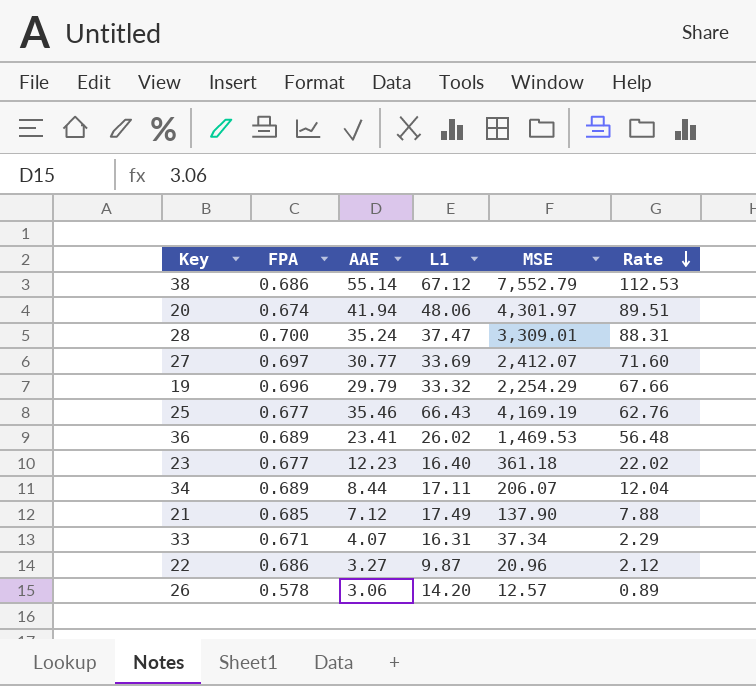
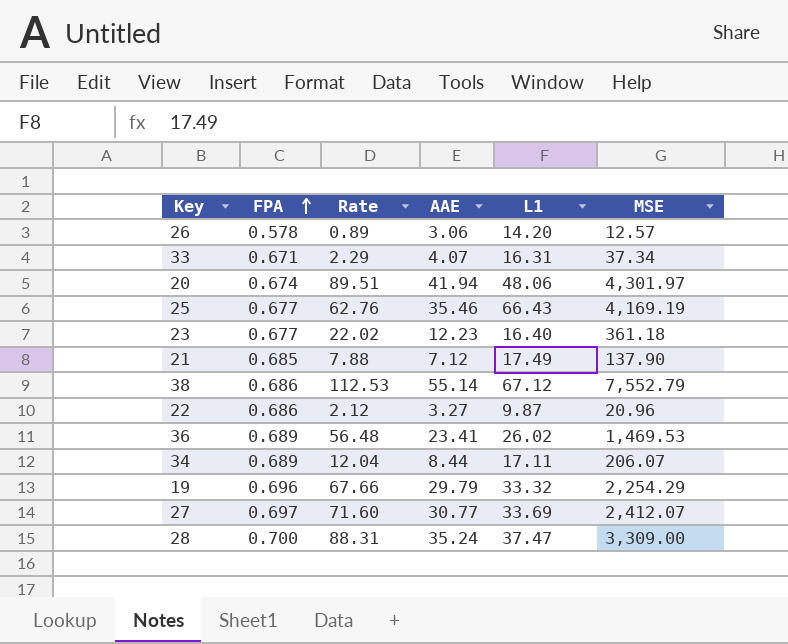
row order: Rate descending -> FPA ascending
column Rate | position: 6 -> 3
28 | MSE: 3,309.01 -> 3,309.00

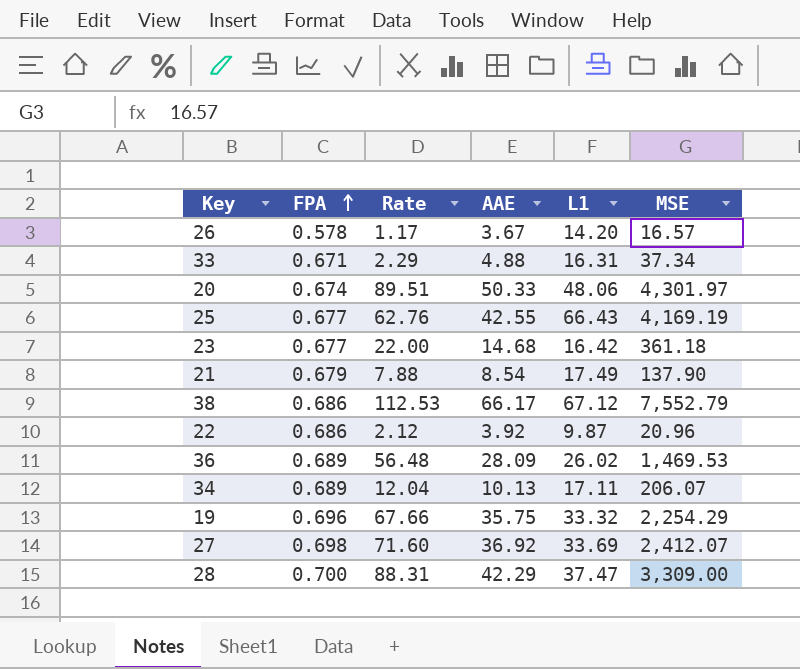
26 | Rate: 0.89 -> 1.17
26 | AAE: 3.06 -> 3.67
26 | MSE: 12.57 -> 16.57
33 | AAE: 4.07 -> 4.88
20 | AAE: 41.94 -> 50.33
25 | AAE: 35.46 -> 42.55
23 | Rate: 22.02 -> 22.00
23 | AAE: 12.23 -> 14.68
23 | L1: 16.40 -> 16.42
21 | FPA: 0.685 -> 0.679
21 | AAE: 7.12 -> 8.54
38 | AAE: 55.14 -> 66.17
22 | AAE: 3.27 -> 3.92
36 | AAE: 23.41 -> 28.09
34 | AAE: 8.44 -> 10.13
19 | AAE: 29.79 -> 35.75
27 | FPA: 0.697 -> 0.698
27 | AAE: 30.77 -> 36.92
28 | AAE: 35.24 -> 42.29

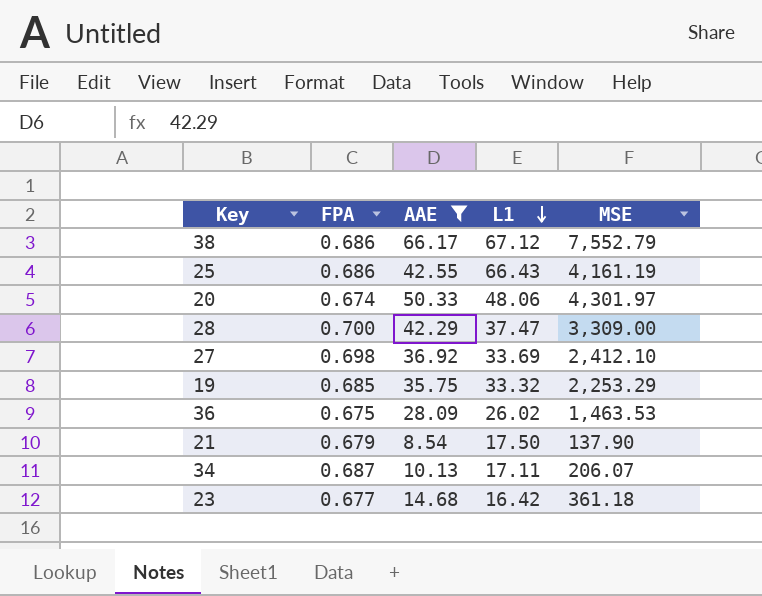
filter: none -> AAE >= 8.54
row order: FPA ascending -> L1 descending
column Rate | formula: [MSE] / [L1] -> none
25 | FPA: 0.677 -> 0.686
25 | MSE: 4,169.19 -> 4,161.19
27 | MSE: 2,412.07 -> 2,412.10
19 | FPA: 0.696 -> 0.685
19 | MSE: 2,254.29 -> 2,253.29
36 | FPA: 0.689 -> 0.675
36 | MSE: 1,469.53 -> 1,463.53
21 | L1: 17.49 -> 17.50
34 | FPA: 0.689 -> 0.687

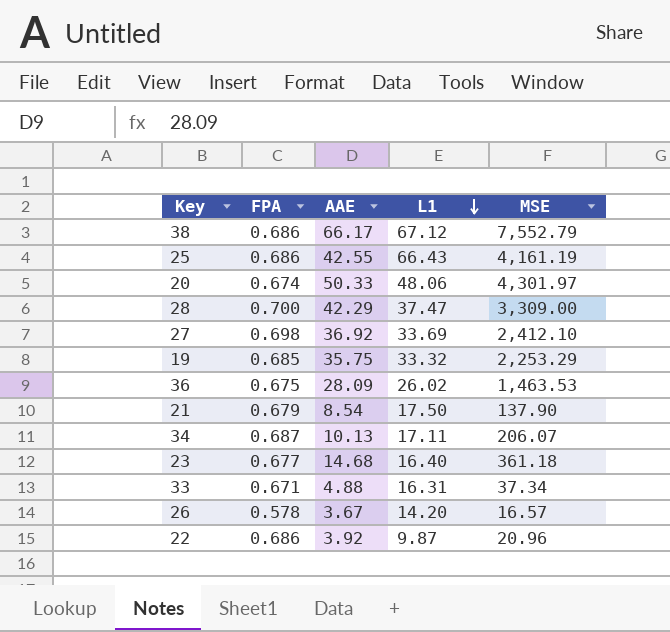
filter: AAE >= 8.54 -> none
23 | L1: 16.42 -> 16.40

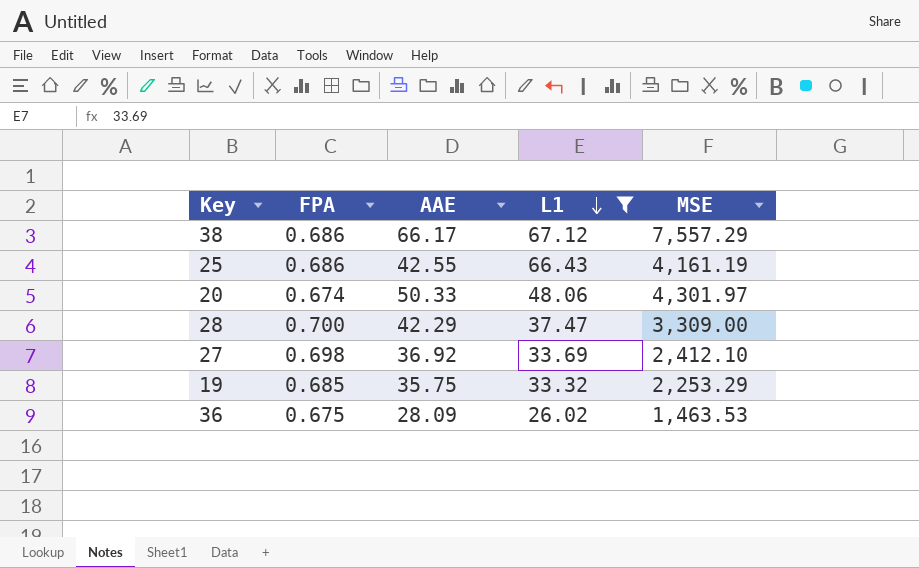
filter: none -> L1 >= 26.02
38 | MSE: 7,552.79 -> 7,557.29

